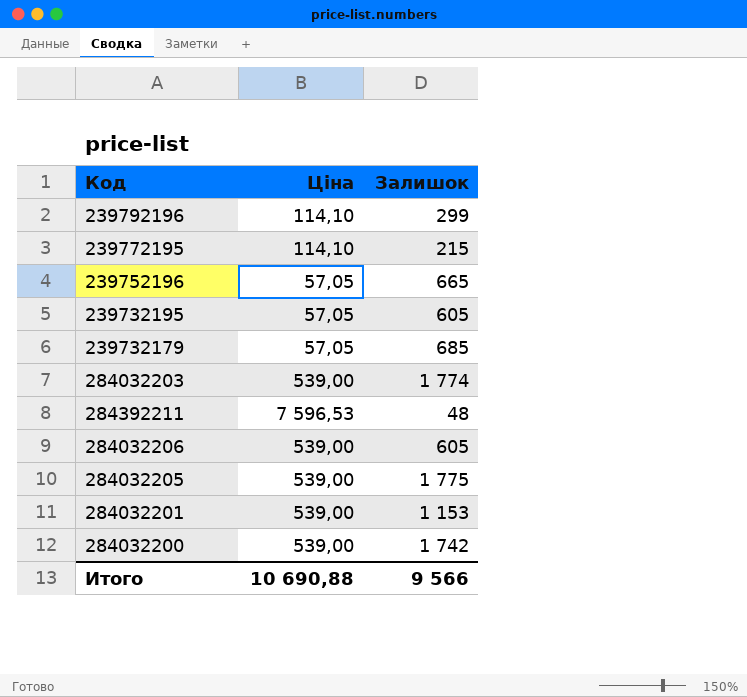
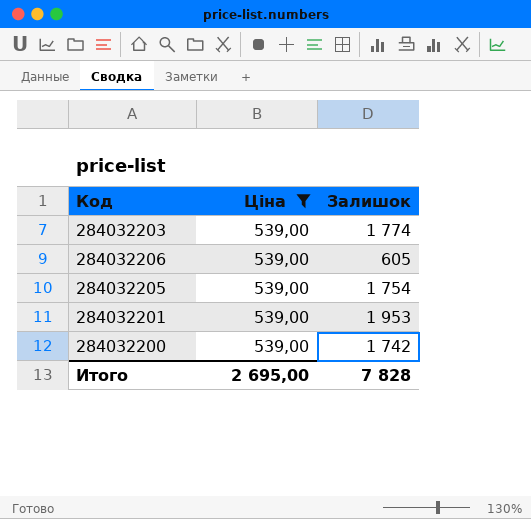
filter: none -> Ціна = 539,00
284032205 | Залишок: 1 775 -> 1 754
284032201 | Залишок: 1 153 -> 1 953
Итого | Ціна: 10 690,88 -> 2 695,00
Итого | Залишок: 9 566 -> 7 828

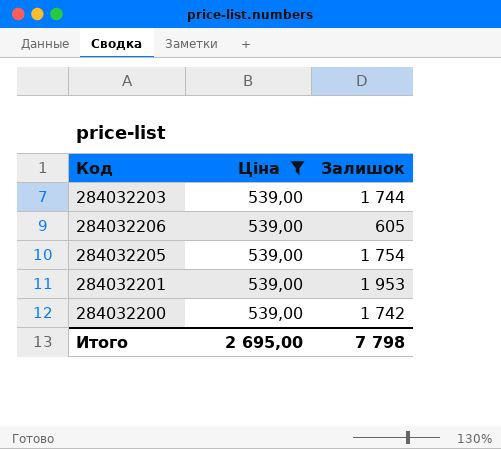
284032203 | Залишок: 1 774 -> 1 744
Итого | Залишок: 7 828 -> 7 798

